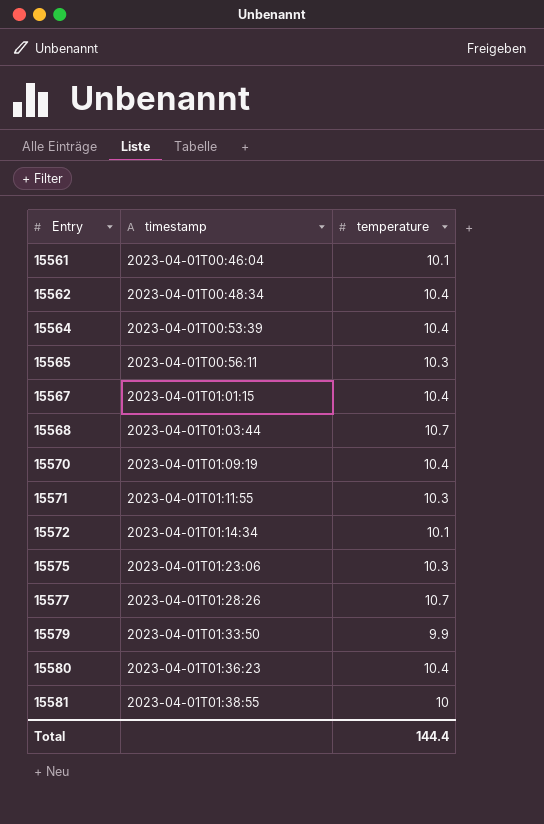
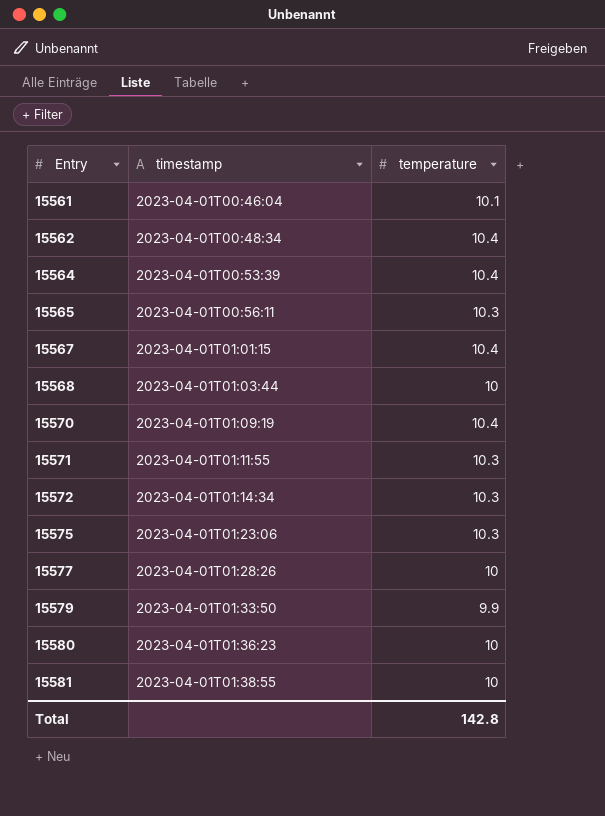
15568 | temperature: 10.7 -> 10
15572 | temperature: 10.1 -> 10.3
15577 | temperature: 10.7 -> 10
15580 | temperature: 10.4 -> 10
Total | temperature: 144.4 -> 142.8

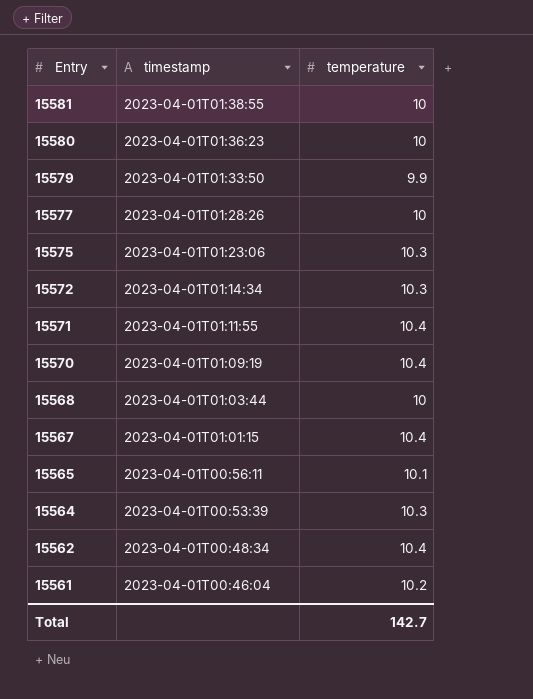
row order: Entry ascending -> Entry descending
15571 | temperature: 10.3 -> 10.4
15565 | temperature: 10.3 -> 10.1
15564 | temperature: 10.4 -> 10.3
15561 | temperature: 10.1 -> 10.2
Total | temperature: 142.8 -> 142.7

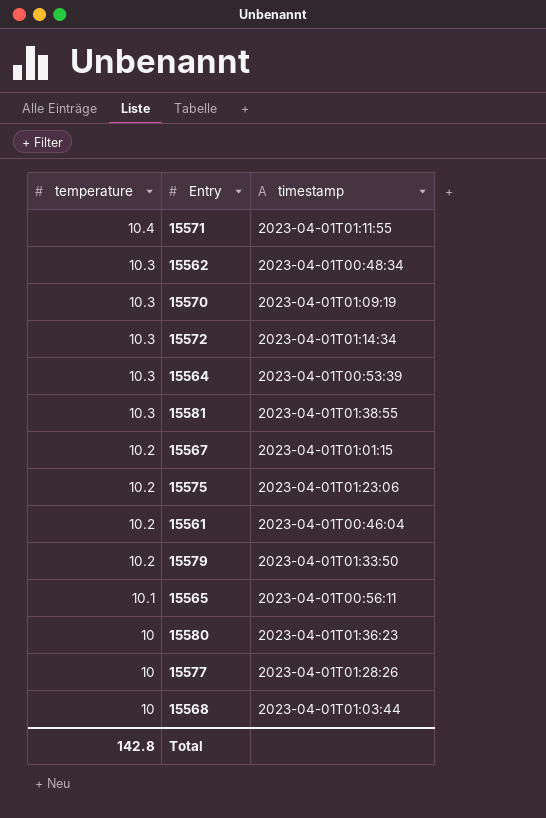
row order: Entry descending -> temperature descending
column temperature | position: 3 -> 1
15562 | temperature: 10.4 -> 10.3
15570 | temperature: 10.4 -> 10.3
15581 | temperature: 10 -> 10.3
15567 | temperature: 10.4 -> 10.2
15575 | temperature: 10.3 -> 10.2
15579 | temperature: 9.9 -> 10.2
Total | temperature: 142.7 -> 142.8

